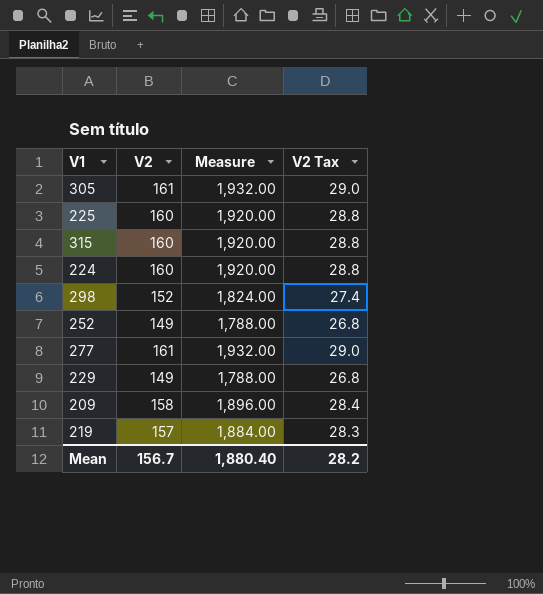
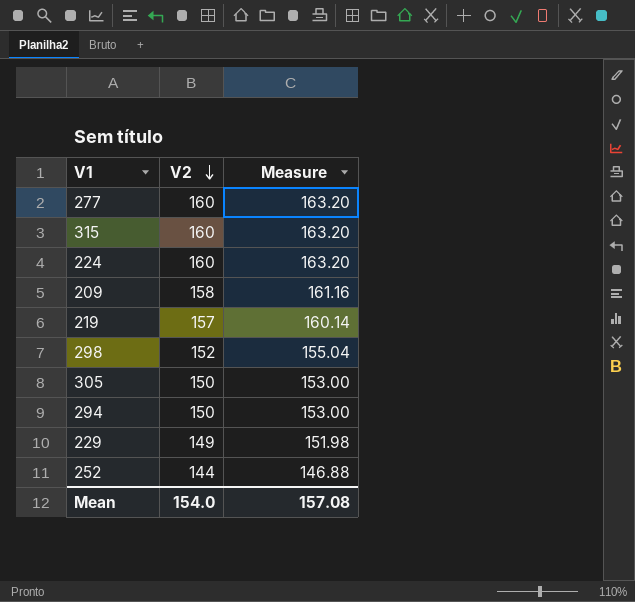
row order: none -> V2 descending
column V2 Tax | formula: [V2] * 0.18 -> none
column Measure | formula: [V2] * 12 -> [V2] * 1.02
row 225: 160 | 1,920.00 | 28.8 -> none
277 | V2: 161 -> 160
305 | V2: 161 -> 150
row 294: none -> 150 | 153.00
252 | V2: 149 -> 144
Mean | V2: 156.7 -> 154.0
Mean | Measure: 1,880.40 -> 157.08

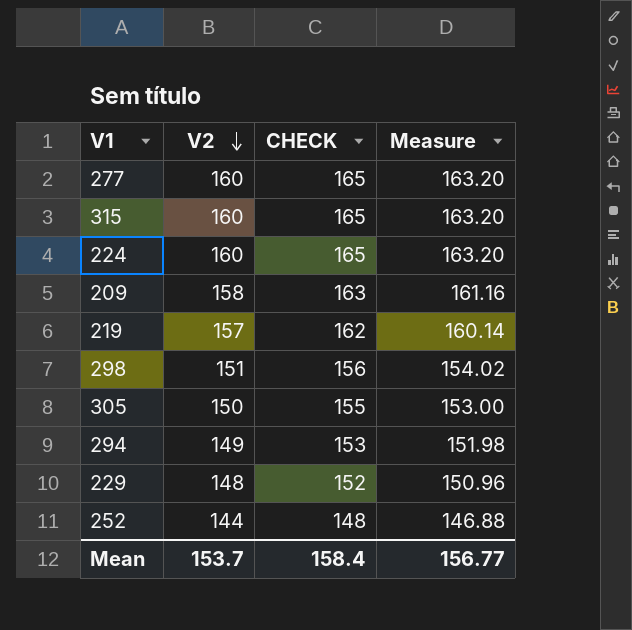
column CHECK | formula: none -> [V2] * 1.03
298 | V2: 152 -> 151
298 | Measure: 155.04 -> 154.02
294 | V2: 150 -> 149
294 | Measure: 153.00 -> 151.98
229 | V2: 149 -> 148
229 | Measure: 151.98 -> 150.96
Mean | V2: 154.0 -> 153.7
Mean | Measure: 157.08 -> 156.77

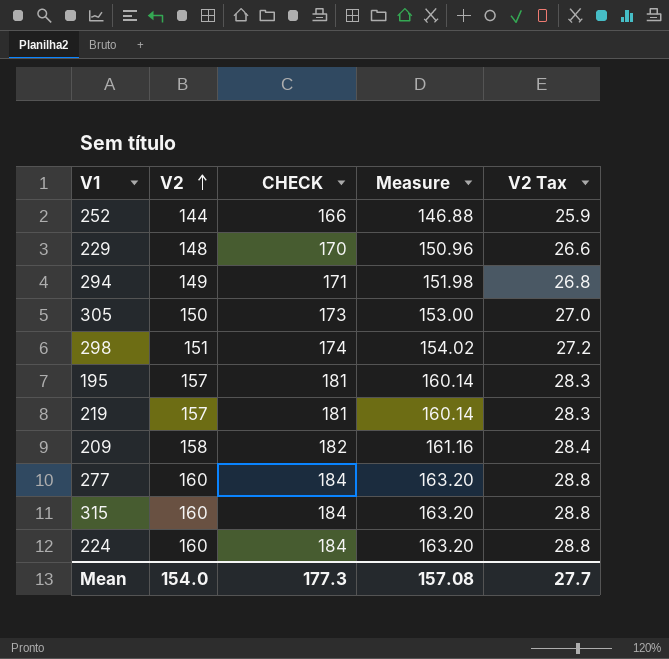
row order: V2 descending -> V2 ascending
column CHECK | formula: [V2] * 1.03 -> [V2] * 1.15
column V2 Tax | formula: none -> [V2] * 0.18
row 195: none -> 157 | 181 | 160.14 | 28.3
Mean | V2: 153.7 -> 154.0
Mean | CHECK: 158.4 -> 177.3
Mean | Measure: 156.77 -> 157.08

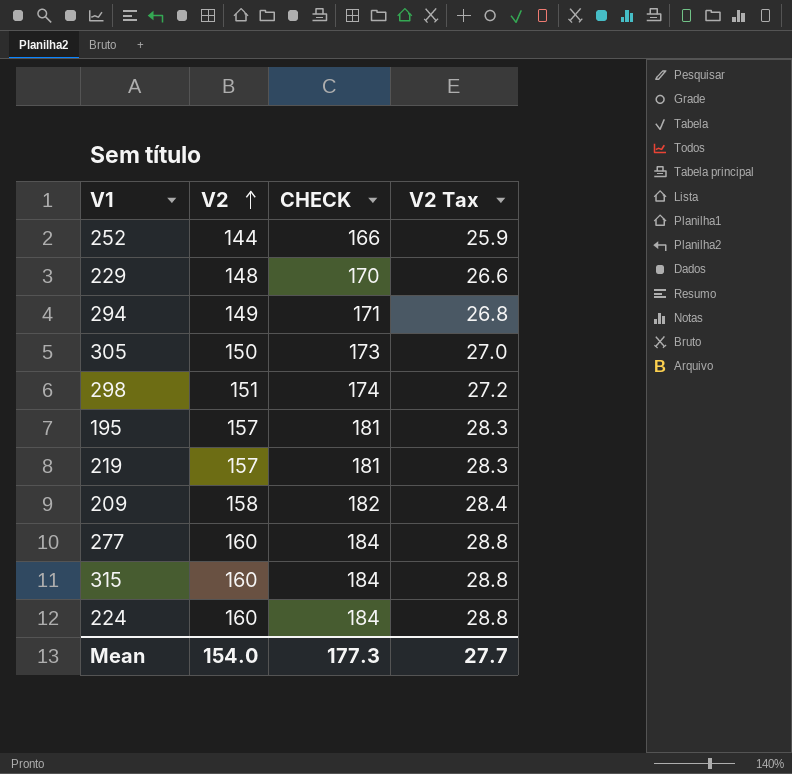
column Measure | formula: [V2] * 1.02 -> none

